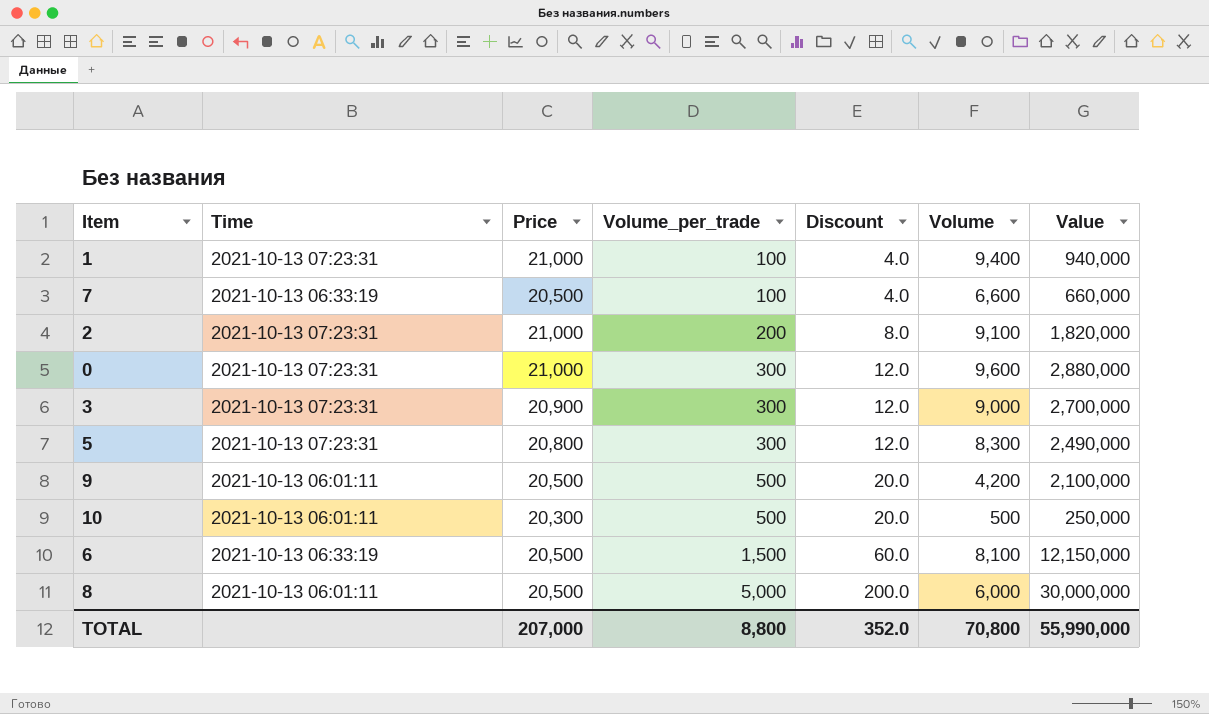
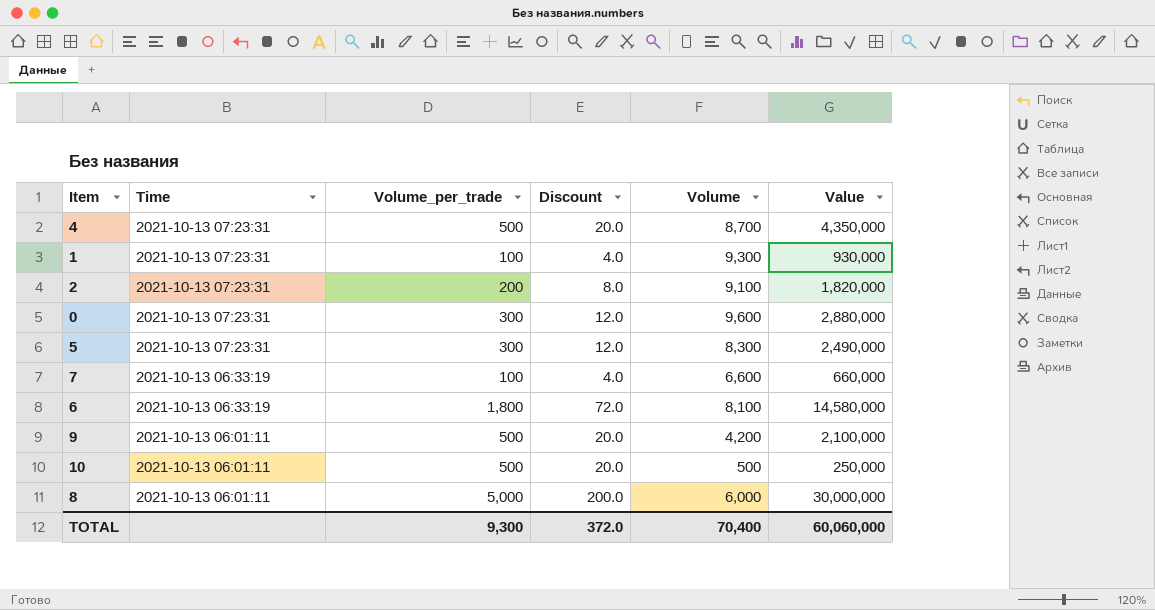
row order: Volume_per_trade ascending -> Time descending
column Price | position: 3 -> none
row 3: 2021-10-13 07:23:31 | 20,900 | 300 | 12.0 | 9,000 | 2,700,000 -> none
row 4: none -> 2021-10-13 07:23:31 | 500 | 20.0 | 8,700 | 4,350,000
1 | Volume: 9,400 -> 9,300
1 | Value: 940,000 -> 930,000
6 | Volume_per_trade: 1,500 -> 1,800
6 | Discount: 60.0 -> 72.0
6 | Value: 12,150,000 -> 14,580,000
TOTAL | Volume_per_trade: 8,800 -> 9,300
TOTAL | Discount: 352.0 -> 372.0
TOTAL | Volume: 70,800 -> 70,400
TOTAL | Value: 55,990,000 -> 60,060,000

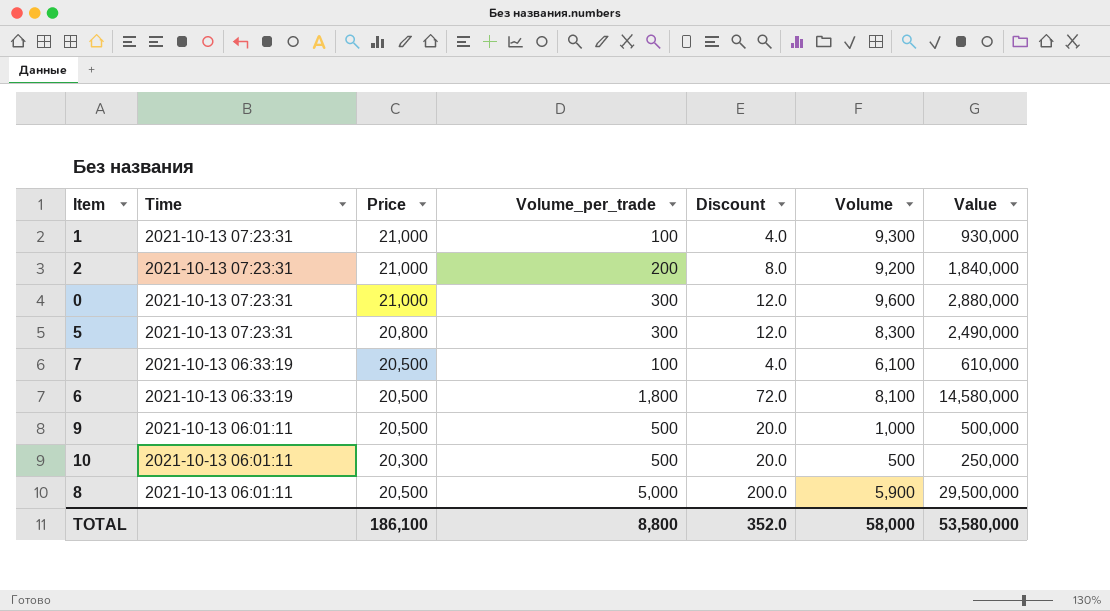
column Price | position: none -> 3
row 4: 2021-10-13 07:23:31 | 500 | 20.0 | 8,700 | 4,350,000 -> none
2 | Volume: 9,100 -> 9,200
2 | Value: 1,820,000 -> 1,840,000
7 | Volume: 6,600 -> 6,100
7 | Value: 660,000 -> 610,000
9 | Volume: 4,200 -> 1,000
9 | Value: 2,100,000 -> 500,000
8 | Volume: 6,000 -> 5,900
8 | Value: 30,000,000 -> 29,500,000
TOTAL | Volume_per_trade: 9,300 -> 8,800
TOTAL | Discount: 372.0 -> 352.0
TOTAL | Volume: 70,400 -> 58,000
TOTAL | Value: 60,060,000 -> 53,580,000

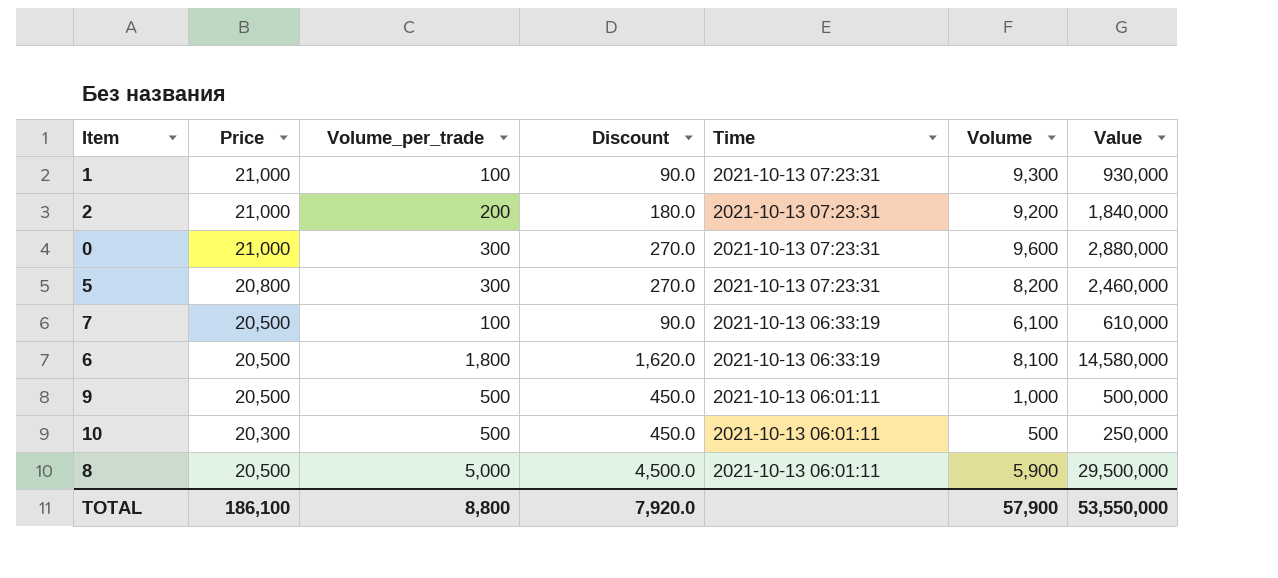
column Discount | formula: [Volume_per_trade] * 0.04 -> [Volume_per_trade] * 0.9
column Time | position: 2 -> 5
5 | Volume: 8,300 -> 8,200
5 | Value: 2,490,000 -> 2,460,000
TOTAL | Discount: 352.0 -> 7,920.0
TOTAL | Volume: 58,000 -> 57,900
TOTAL | Value: 53,580,000 -> 53,550,000

